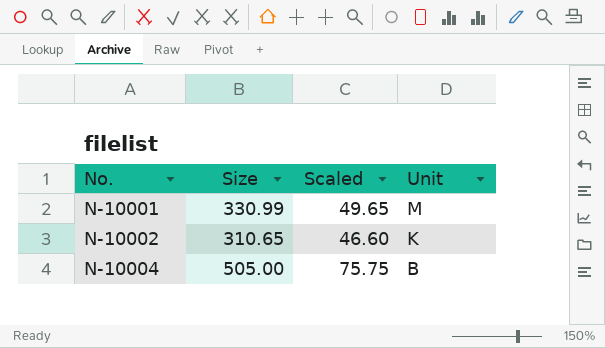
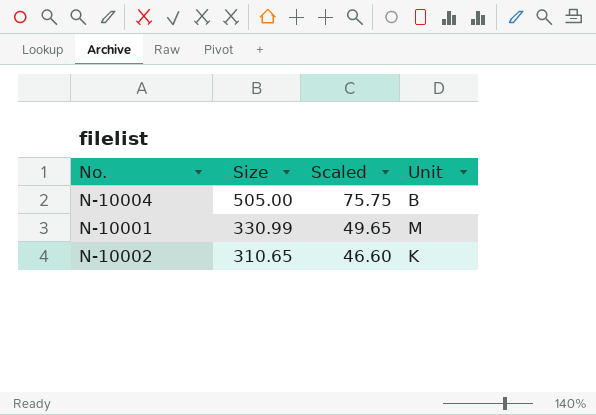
row order: No. ascending -> Size descending

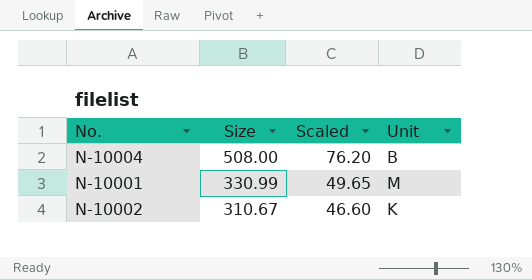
N-10004 | Size: 505.00 -> 508.00
N-10004 | Scaled: 75.75 -> 76.20
N-10002 | Size: 310.65 -> 310.67

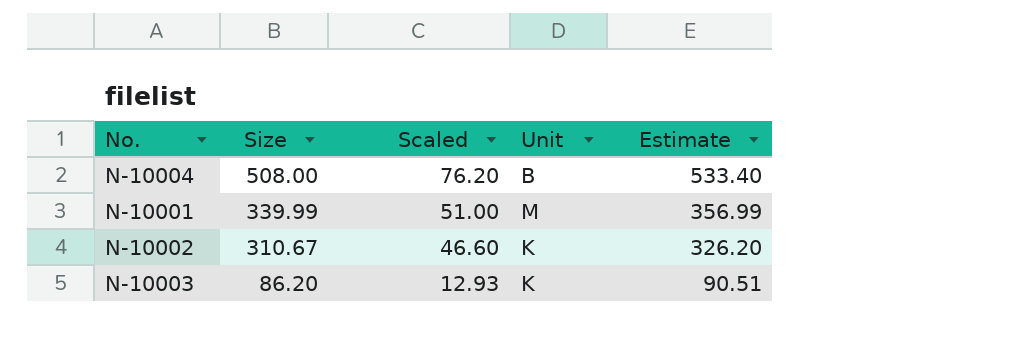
column Estimate | formula: none -> [Size] * 1.05
N-10001 | Size: 330.99 -> 339.99
N-10001 | Scaled: 49.65 -> 51.00
row N-10003: none -> 86.20 | 12.93 | K | 90.51

